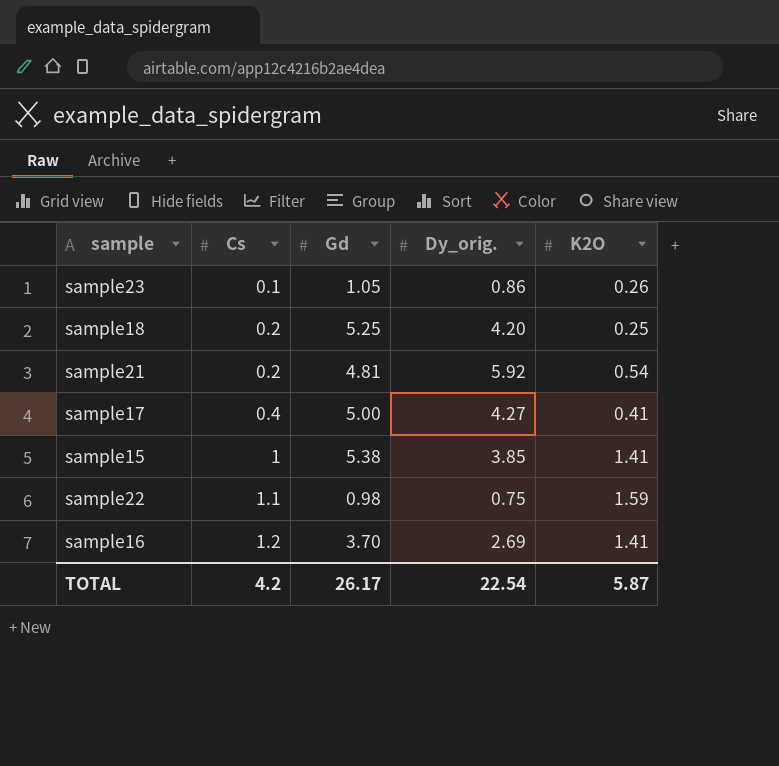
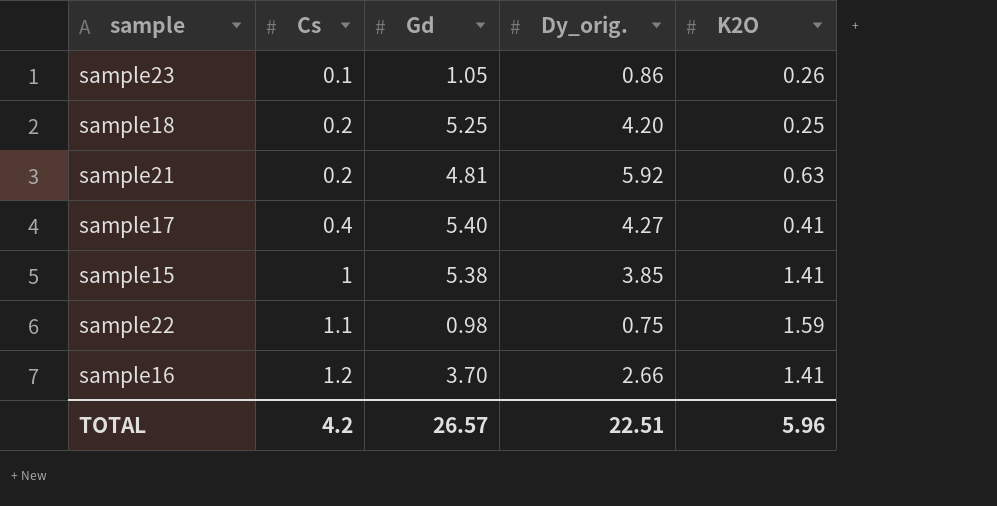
sample21 | K2O: 0.54 -> 0.63
sample17 | Gd: 5.00 -> 5.40
sample16 | Dy_orig.: 2.69 -> 2.66
TOTAL | Gd: 26.17 -> 26.57
TOTAL | Dy_orig.: 22.54 -> 22.51
TOTAL | K2O: 5.87 -> 5.96

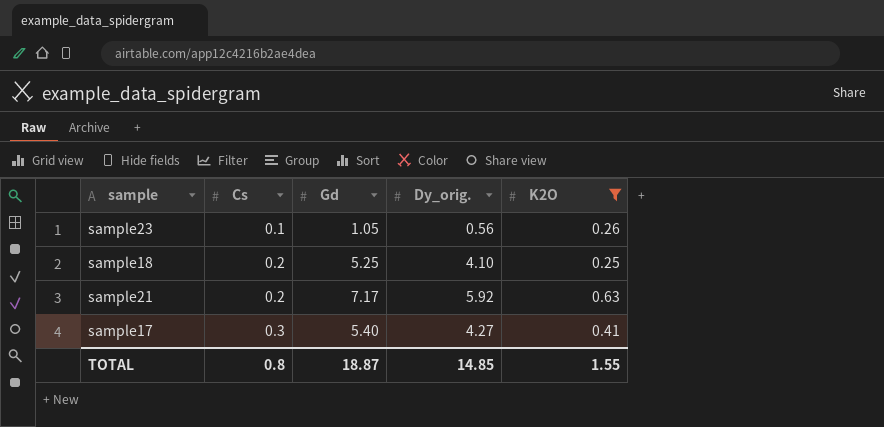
filter: none -> K2O <= 0.63
sample23 | Dy_orig.: 0.86 -> 0.56
sample18 | Dy_orig.: 4.20 -> 4.10
sample21 | Gd: 4.81 -> 7.17
sample17 | Cs: 0.4 -> 0.3
TOTAL | Cs: 4.2 -> 0.8
TOTAL | Gd: 26.57 -> 18.87
TOTAL | Dy_orig.: 22.51 -> 14.85
TOTAL | K2O: 5.96 -> 1.55

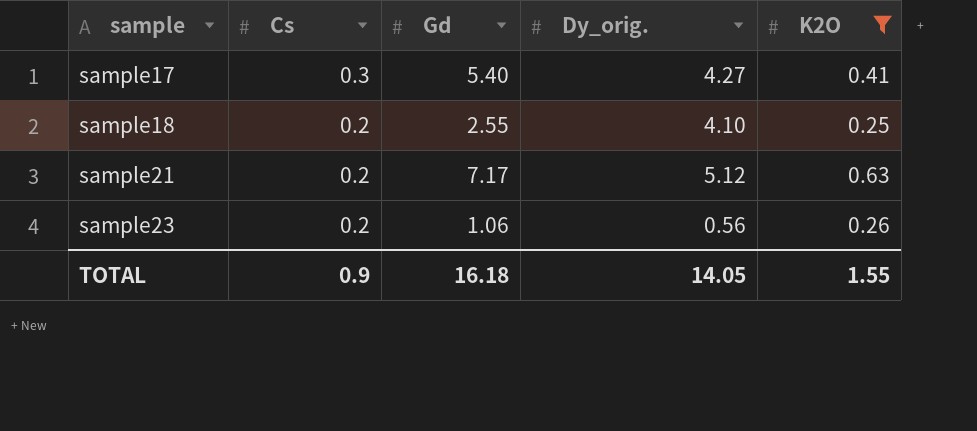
row order: Cs ascending -> sample ascending
sample18 | Gd: 5.25 -> 2.55
sample21 | Dy_orig.: 5.92 -> 5.12
sample23 | Cs: 0.1 -> 0.2
sample23 | Gd: 1.05 -> 1.06
TOTAL | Cs: 0.8 -> 0.9
TOTAL | Gd: 18.87 -> 16.18
TOTAL | Dy_orig.: 14.85 -> 14.05

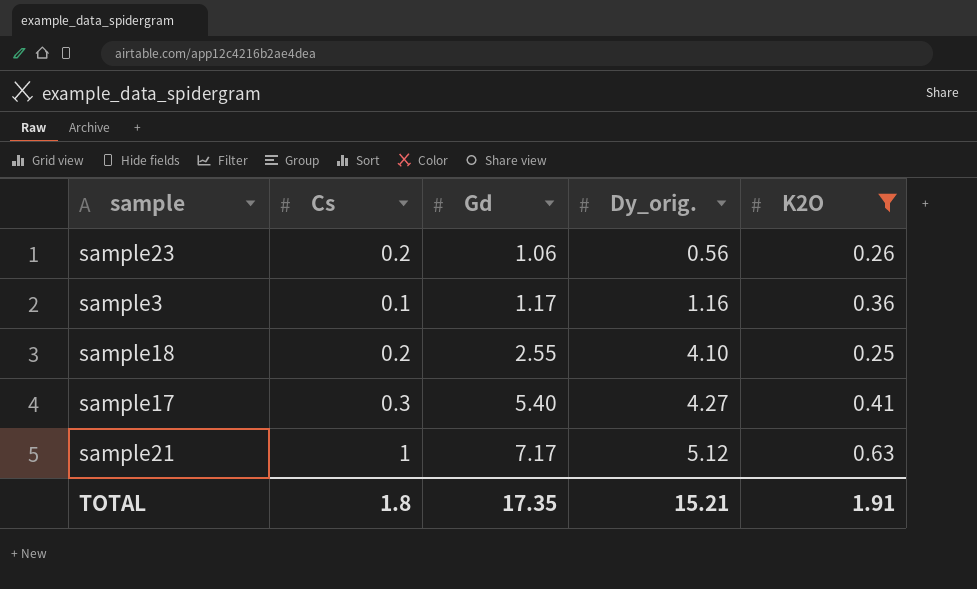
row order: sample ascending -> Gd ascending
row sample3: none -> 0.1 | 1.17 | 1.16 | 0.36
sample21 | Cs: 0.2 -> 1
TOTAL | Cs: 0.9 -> 1.8
TOTAL | Gd: 16.18 -> 17.35
TOTAL | Dy_orig.: 14.05 -> 15.21
TOTAL | K2O: 1.55 -> 1.91

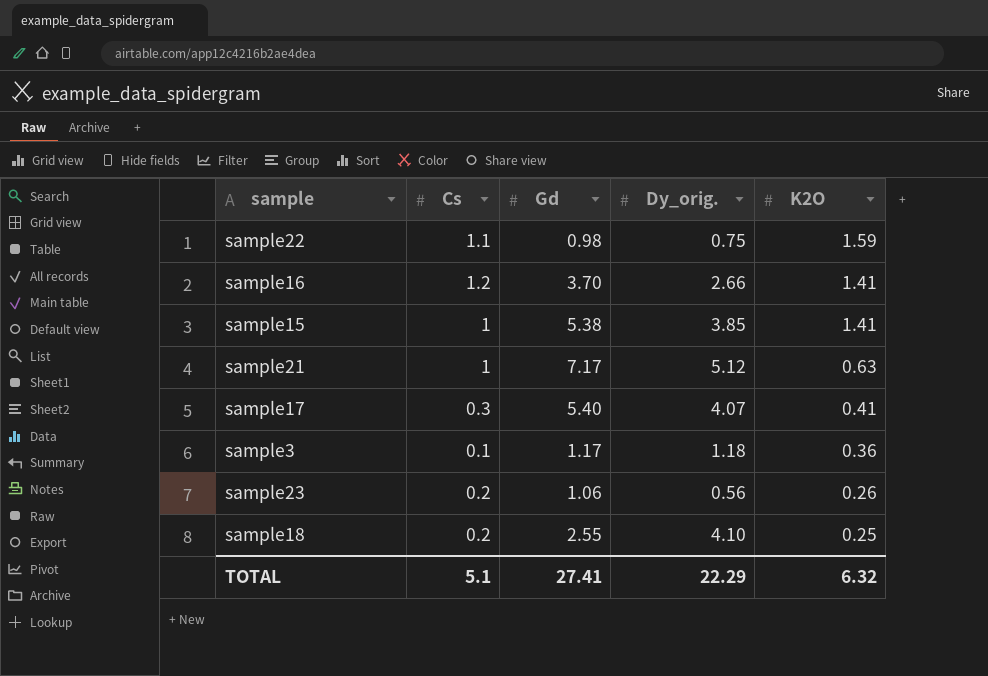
filter: K2O <= 0.63 -> none
row order: Gd ascending -> K2O descending
sample17 | Dy_orig.: 4.27 -> 4.07
sample3 | Dy_orig.: 1.16 -> 1.18
TOTAL | Cs: 1.8 -> 5.1
TOTAL | Gd: 17.35 -> 27.41
TOTAL | Dy_orig.: 15.21 -> 22.29
TOTAL | K2O: 1.91 -> 6.32

